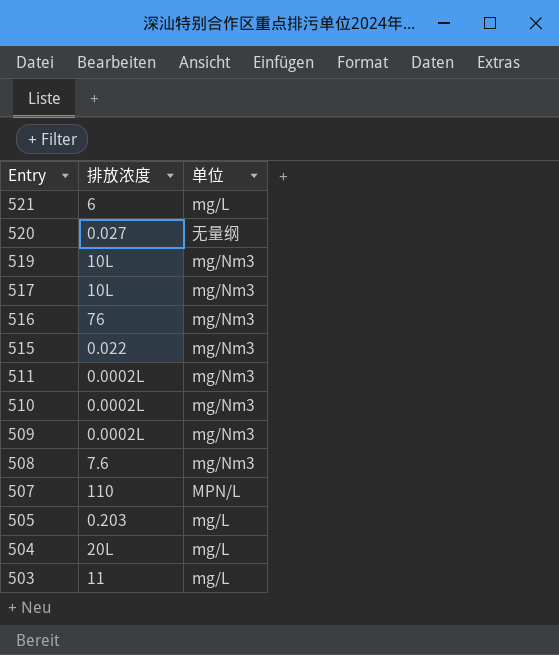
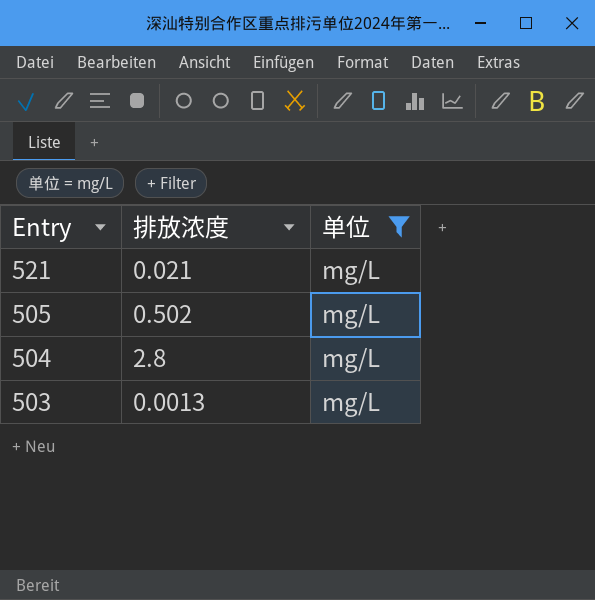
filter: none -> 单位 = mg/L
521 | 排放浓度: 6 -> 0.021
505 | 排放浓度: 0.203 -> 0.502
504 | 排放浓度: 20L -> 2.8
503 | 排放浓度: 11 -> 0.0013

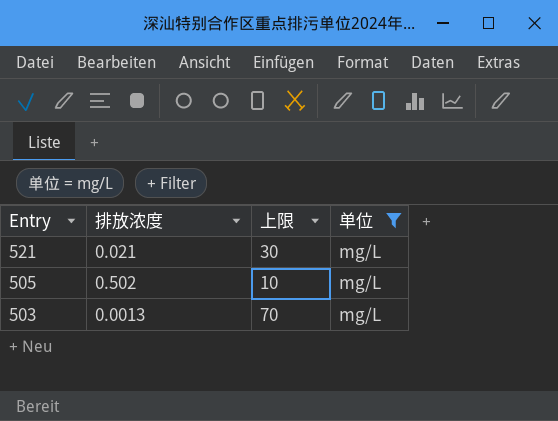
column 上限 | position: none -> 3
row 504: 2.8 | mg/L -> none

